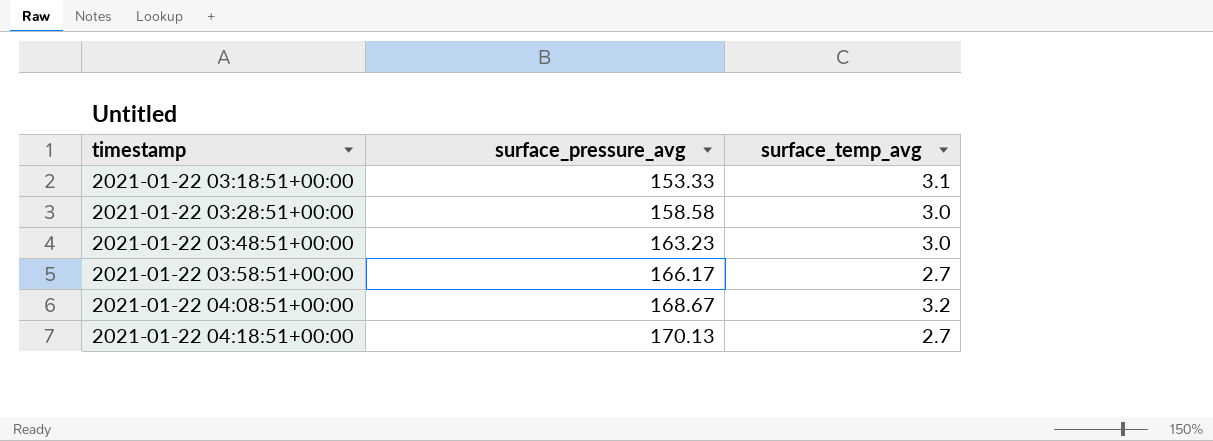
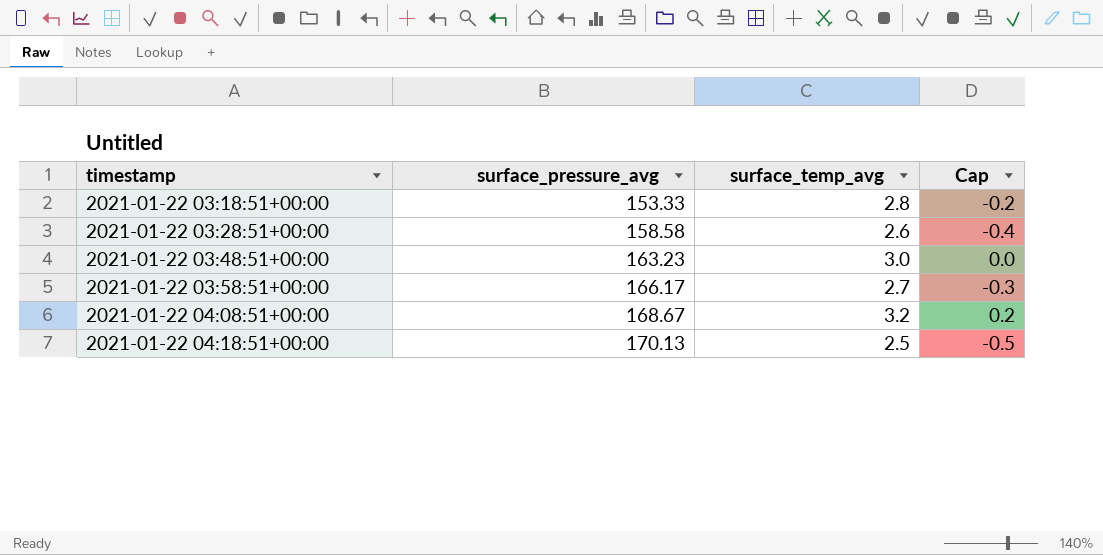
column Cap | formula: none -> [surface_temp_avg] - 3
2021-01-22 03:18:51+00:00 | surface_temp_avg: 3.1 -> 2.8
2021-01-22 03:28:51+00:00 | surface_temp_avg: 3.0 -> 2.6
2021-01-22 04:18:51+00:00 | surface_temp_avg: 2.7 -> 2.5

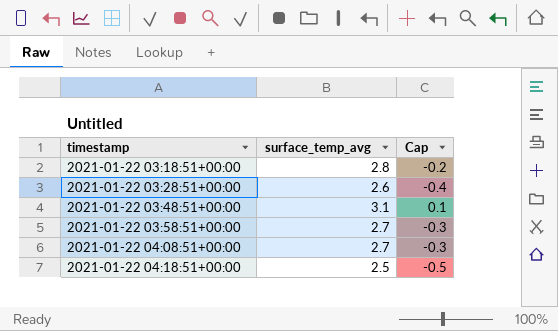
column surface_pressure_avg | position: 2 -> none
2021-01-22 03:48:51+00:00 | surface_temp_avg: 3.0 -> 3.1
2021-01-22 03:48:51+00:00 | Cap: 0.0 -> 0.1
2021-01-22 04:08:51+00:00 | surface_temp_avg: 3.2 -> 2.7
2021-01-22 04:08:51+00:00 | Cap: 0.2 -> -0.3

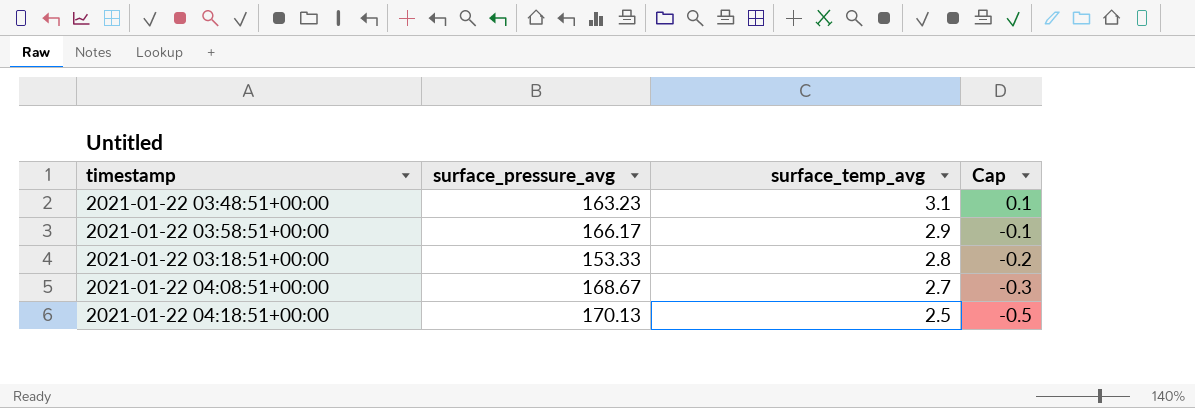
row order: timestamp ascending -> surface_temp_avg descending
column surface_pressure_avg | position: none -> 2
row 2021-01-22 03:28:51+00:00: 2.6 | -0.4 -> none
2021-01-22 03:58:51+00:00 | surface_temp_avg: 2.7 -> 2.9
2021-01-22 03:58:51+00:00 | Cap: -0.3 -> -0.1

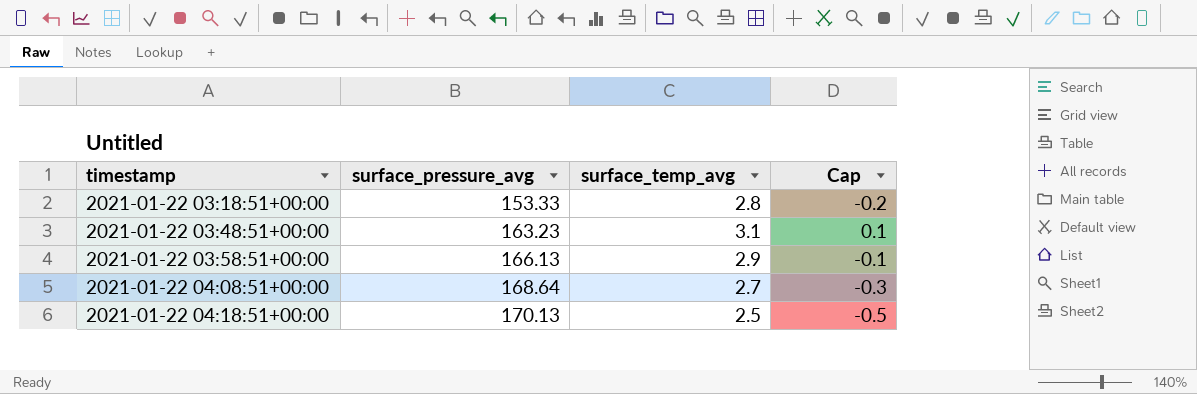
row order: surface_temp_avg descending -> timestamp ascending
2021-01-22 03:58:51+00:00 | surface_pressure_avg: 166.17 -> 166.13
2021-01-22 04:08:51+00:00 | surface_pressure_avg: 168.67 -> 168.64

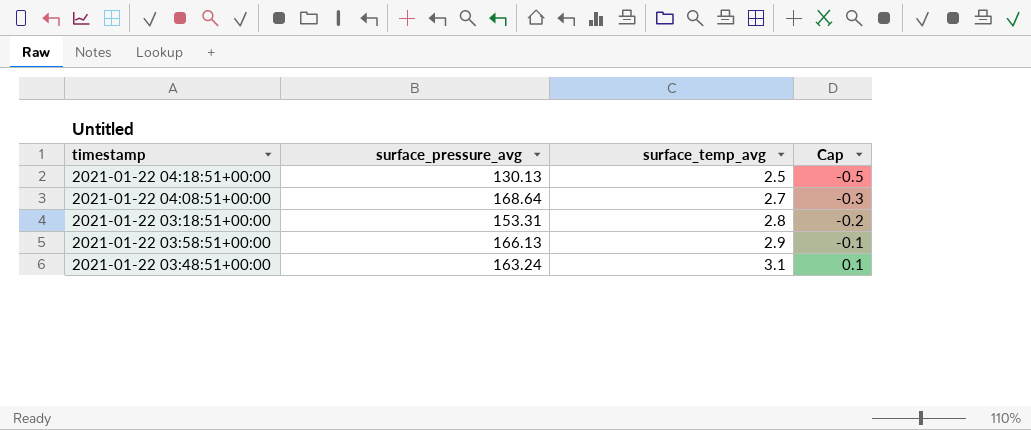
row order: timestamp ascending -> surface_temp_avg ascending
2021-01-22 04:18:51+00:00 | surface_pressure_avg: 170.13 -> 130.13
2021-01-22 03:18:51+00:00 | surface_pressure_avg: 153.33 -> 153.31
2021-01-22 03:48:51+00:00 | surface_pressure_avg: 163.23 -> 163.24

